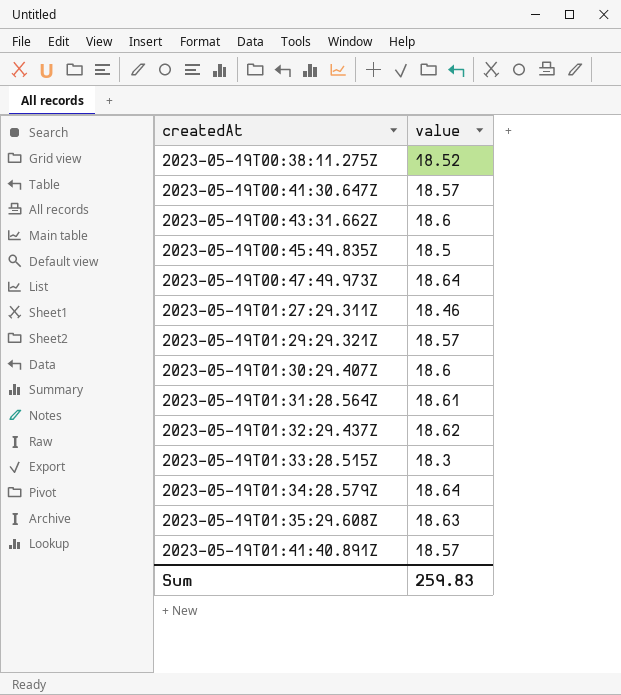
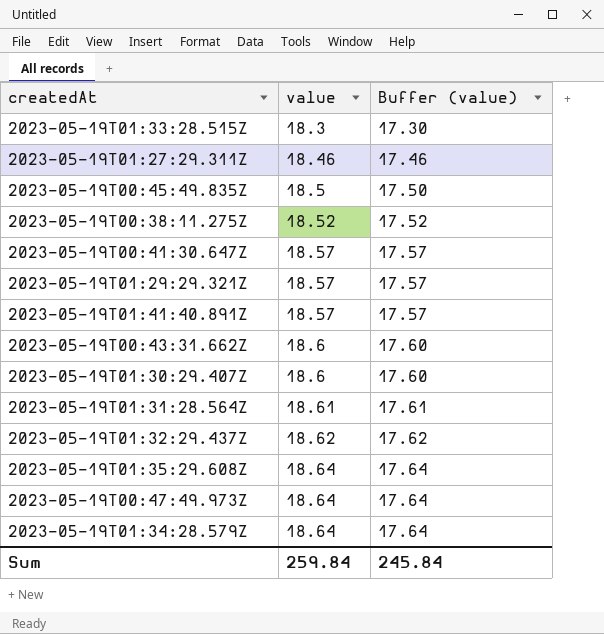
row order: createdAt ascending -> value ascending
column Buffer (value) | formula: none -> [value] - 1
2023-05-19T01:35:29.608Z | value: 18.63 -> 18.64
Sum | value: 259.83 -> 259.84

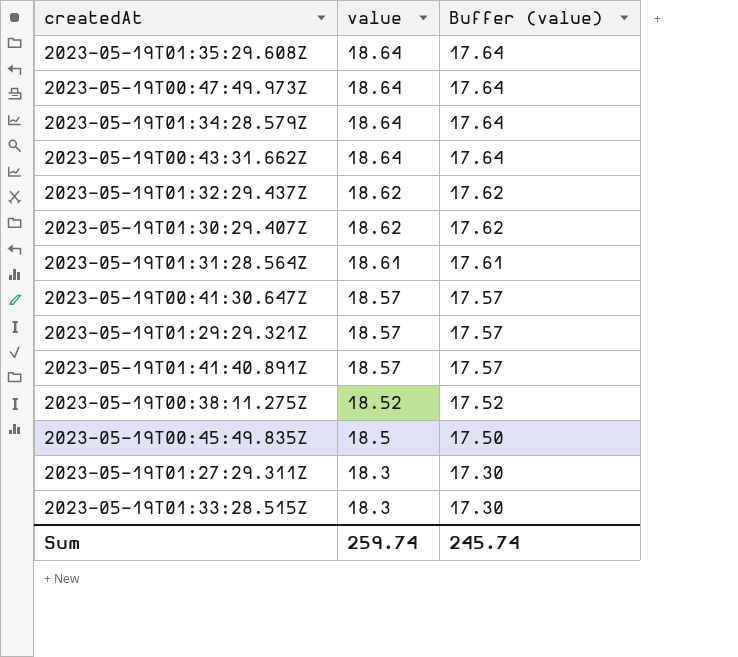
row order: value ascending -> value descending
2023-05-19T00:43:31.662Z | value: 18.6 -> 18.64
2023-05-19T00:43:31.662Z | Buffer (value): 17.60 -> 17.64
2023-05-19T01:30:29.407Z | value: 18.6 -> 18.62
2023-05-19T01:30:29.407Z | Buffer (value): 17.60 -> 17.62
2023-05-19T01:27:29.311Z | value: 18.46 -> 18.3
2023-05-19T01:27:29.311Z | Buffer (value): 17.46 -> 17.30
Sum | value: 259.84 -> 259.74
Sum | Buffer (value): 245.84 -> 245.74

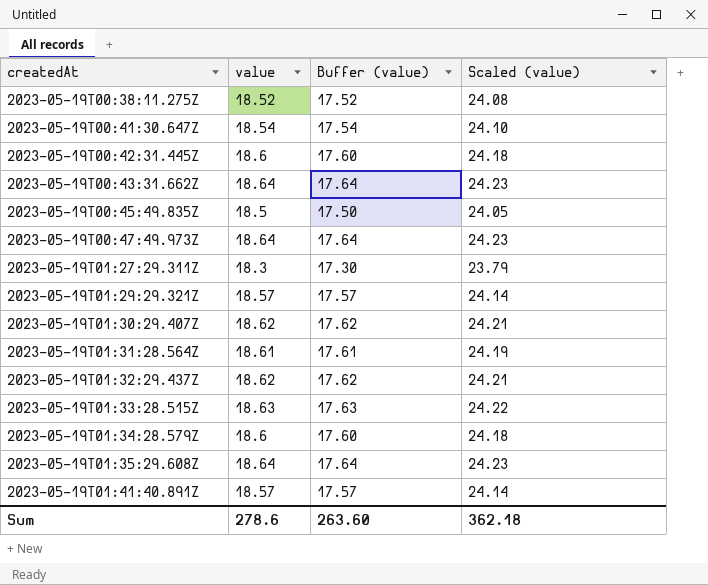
row order: value descending -> createdAt ascending
column Scaled (value) | formula: none -> [value] * 1.3
2023-05-19T00:41:30.647Z | value: 18.57 -> 18.54
2023-05-19T00:41:30.647Z | Buffer (value): 17.57 -> 17.54
row 2023-05-19T00:42:31.445Z: none -> 18.6 | 17.60 | 24.18
2023-05-19T01:33:28.515Z | value: 18.3 -> 18.63
2023-05-19T01:33:28.515Z | Buffer (value): 17.30 -> 17.63
2023-05-19T01:34:28.579Z | value: 18.64 -> 18.6
2023-05-19T01:34:28.579Z | Buffer (value): 17.64 -> 17.60
Sum | value: 259.74 -> 278.6
Sum | Buffer (value): 245.74 -> 263.60

